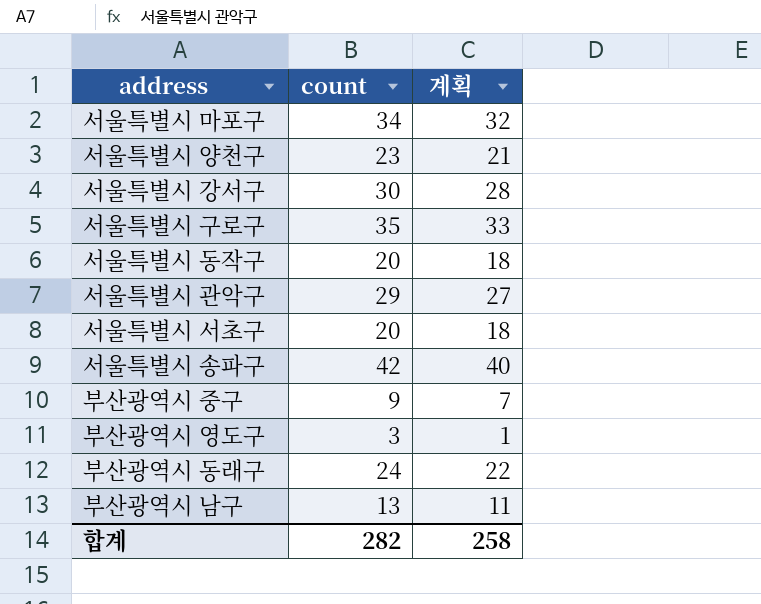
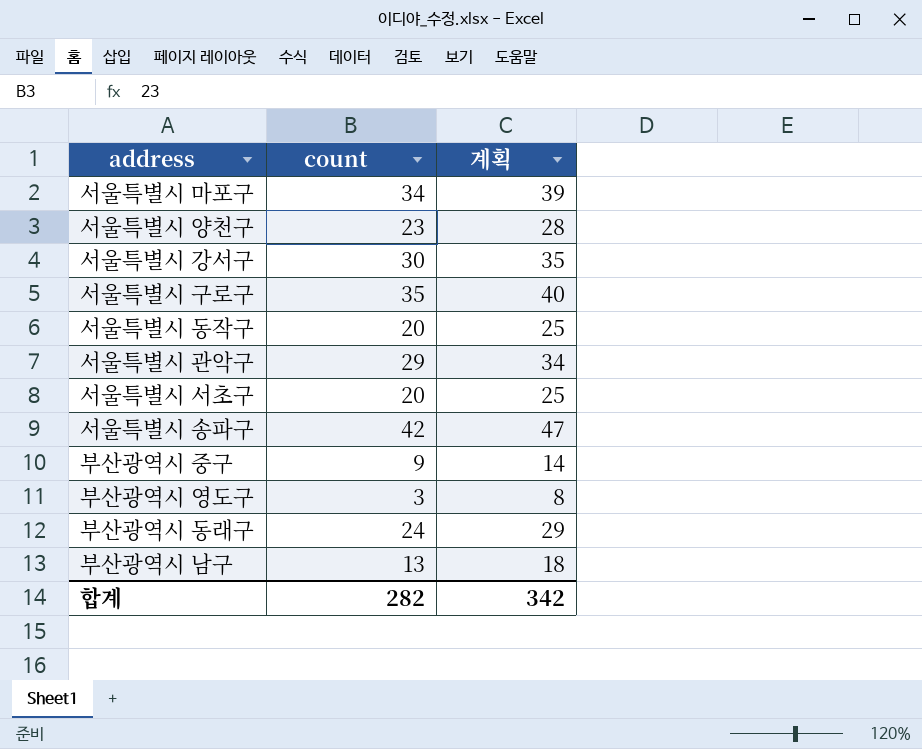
column 계획 | formula: [count] - 2 -> [count] + 5
합계 | 계획: 258 -> 342

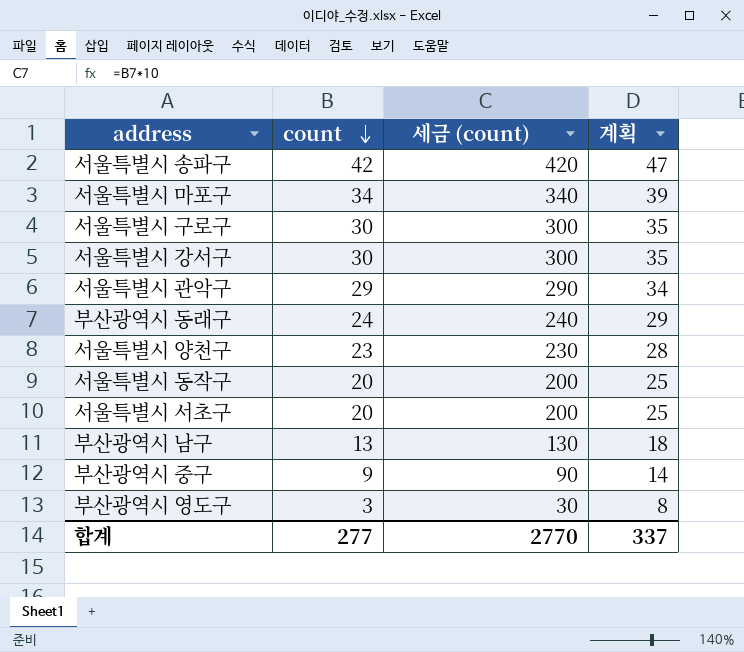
row order: none -> count descending
column 세금 (count) | formula: none -> [count] * 10
서울특별시 구로구 | count: 35 -> 30
서울특별시 구로구 | 계획: 40 -> 35
합계 | count: 282 -> 277
합계 | 계획: 342 -> 337

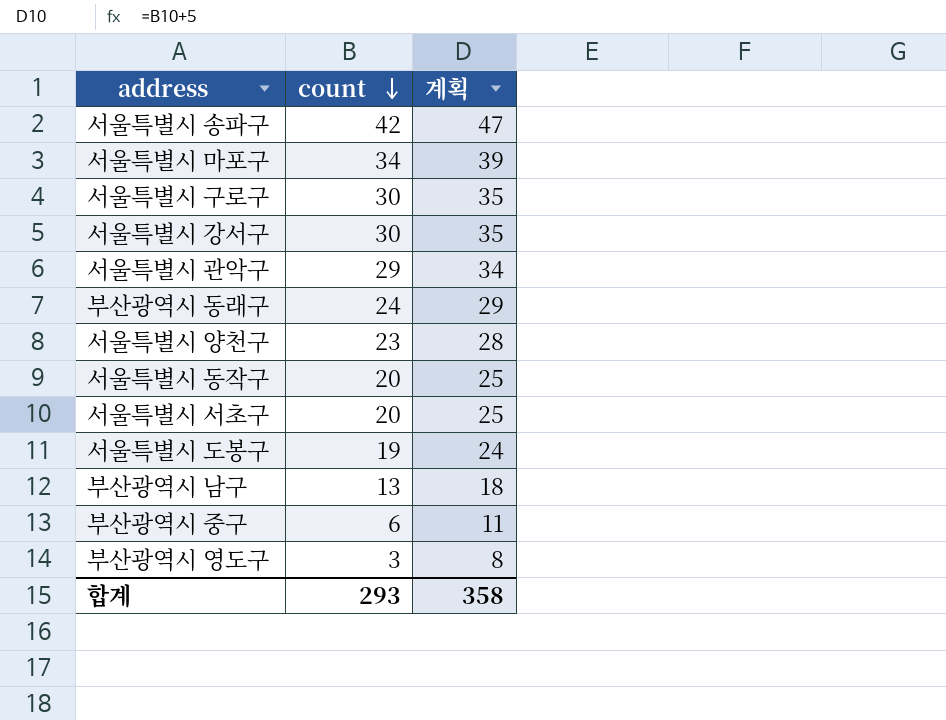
column 세금 (count) | formula: [count] * 10 -> none
row 서울특별시 도봉구: none -> 19 | 24
부산광역시 중구 | count: 9 -> 6
부산광역시 중구 | 계획: 14 -> 11
합계 | count: 277 -> 293
합계 | 계획: 337 -> 358

